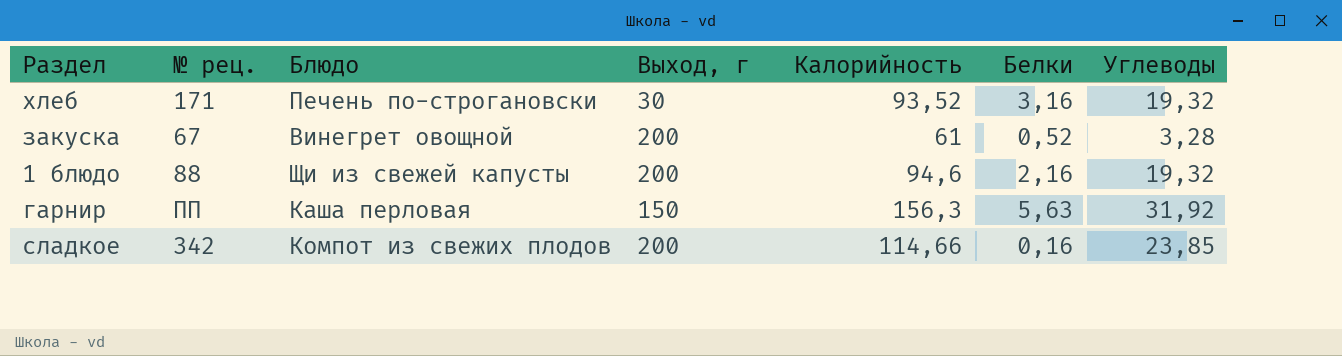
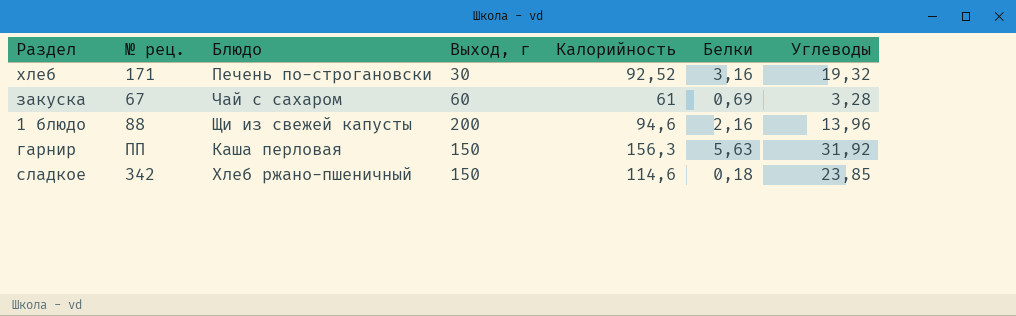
хлеб | Калорийность: 93,52 -> 92,52
закуска | Блюдо: Винегрет овощной -> Чай с сахаром
закуска | Выход, г: 200 -> 60
закуска | Белки: 0,52 -> 0,69
1 блюдо | Углеводы: 19,32 -> 13,96
сладкое | Блюдо: Компот из свежих плодов -> Хлеб ржано-пшеничный
сладкое | Выход, г: 200 -> 150
сладкое | Калорийность: 114,66 -> 114,6
сладкое | Белки: 0,16 -> 0,18

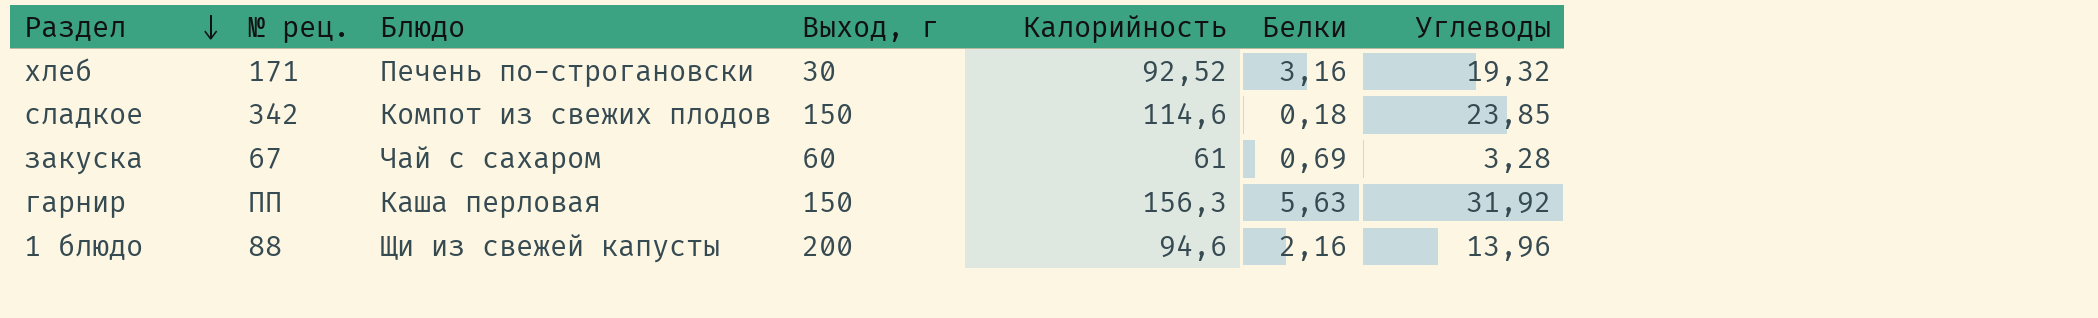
row order: none -> Раздел descending
сладкое | Блюдо: Хлеб ржано-пшеничный -> Компот из свежих плодов

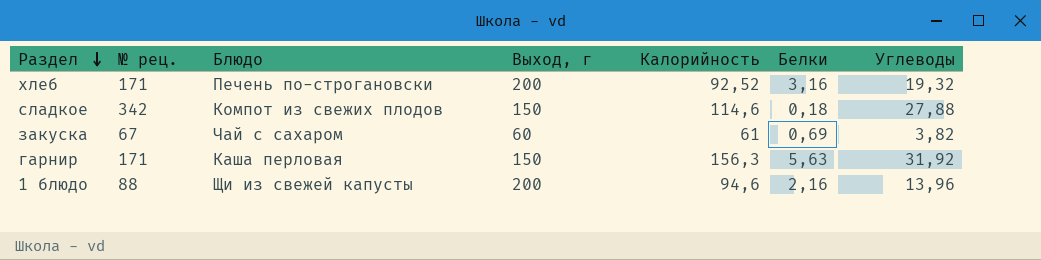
хлеб | Выход, г: 30 -> 200
сладкое | Углеводы: 23,85 -> 27,88
закуска | Углеводы: 3,28 -> 3,82
гарнир | № рец.: ПП -> 171

